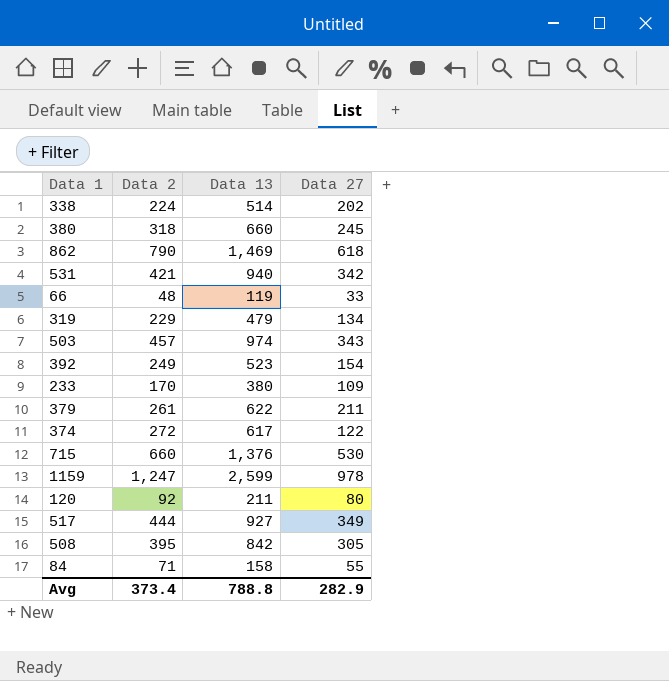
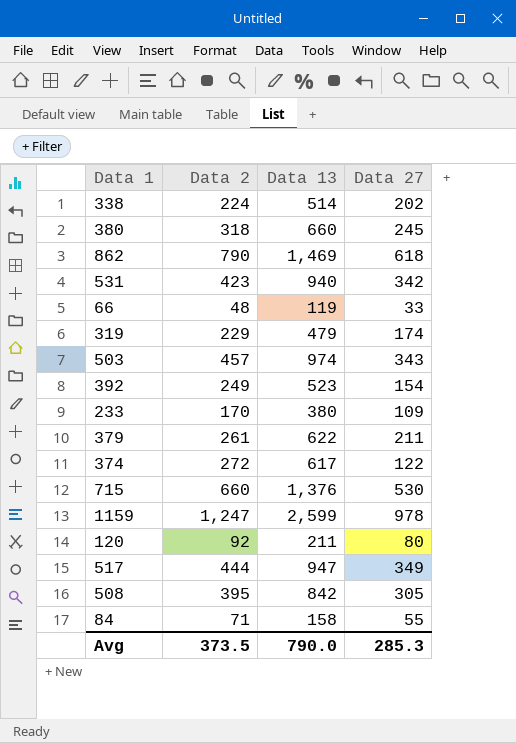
531 | Data 2: 421 -> 423
319 | Data 27: 134 -> 174
517 | Data 13: 927 -> 947
Avg | Data 2: 373.4 -> 373.5
Avg | Data 13: 788.8 -> 790.0
Avg | Data 27: 282.9 -> 285.3

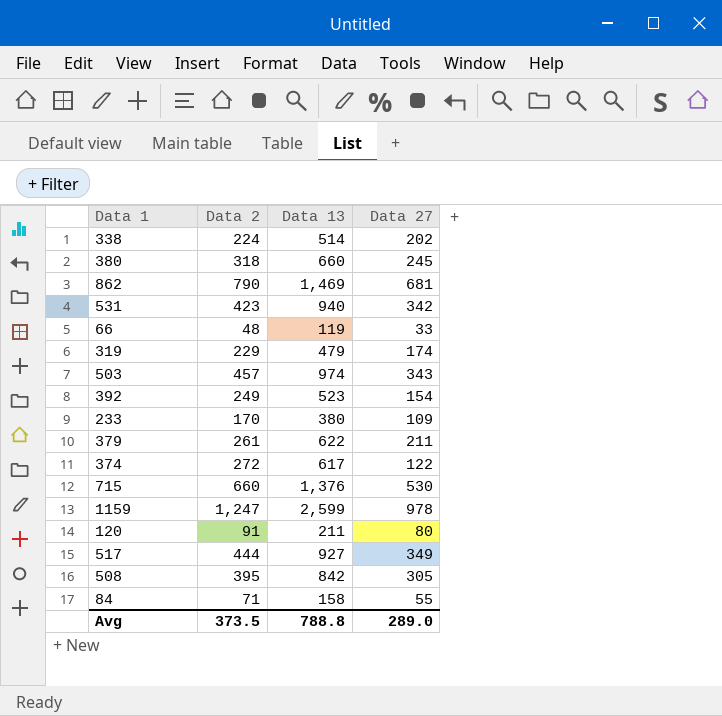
862 | Data 27: 618 -> 681
120 | Data 2: 92 -> 91
517 | Data 13: 947 -> 927
Avg | Data 13: 790.0 -> 788.8
Avg | Data 27: 285.3 -> 289.0

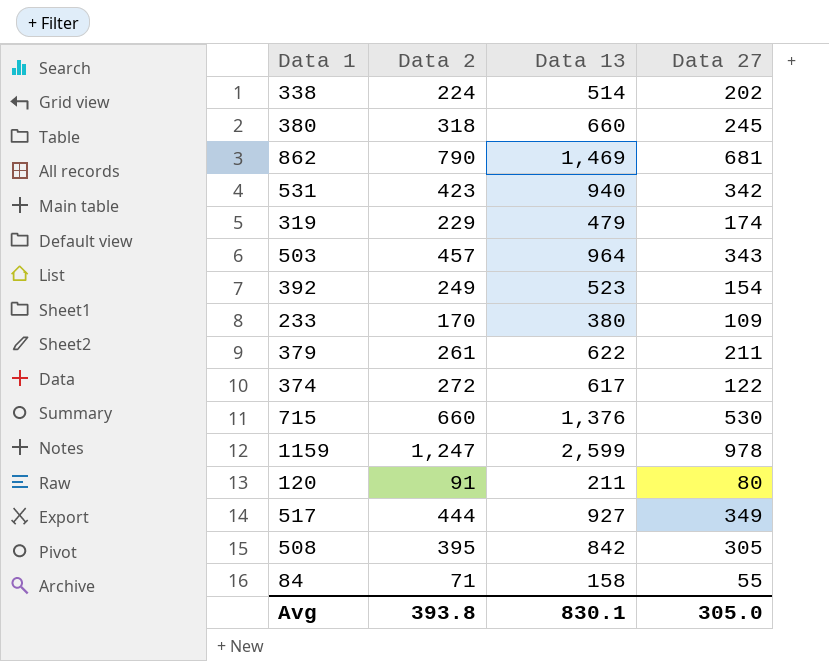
row 66: 48 | 119 | 33 -> none
503 | Data 13: 974 -> 964
Avg | Data 2: 373.5 -> 393.8
Avg | Data 13: 788.8 -> 830.1
Avg | Data 27: 289.0 -> 305.0

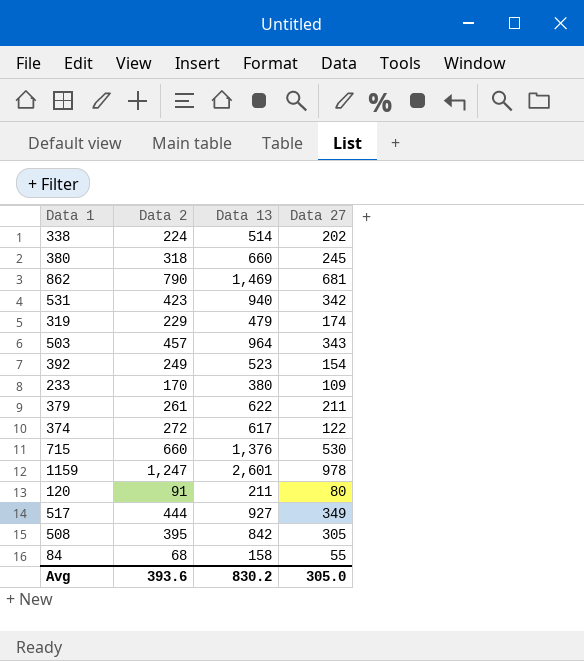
1159 | Data 13: 2,599 -> 2,601
84 | Data 2: 71 -> 68
Avg | Data 2: 393.8 -> 393.6
Avg | Data 13: 830.1 -> 830.2

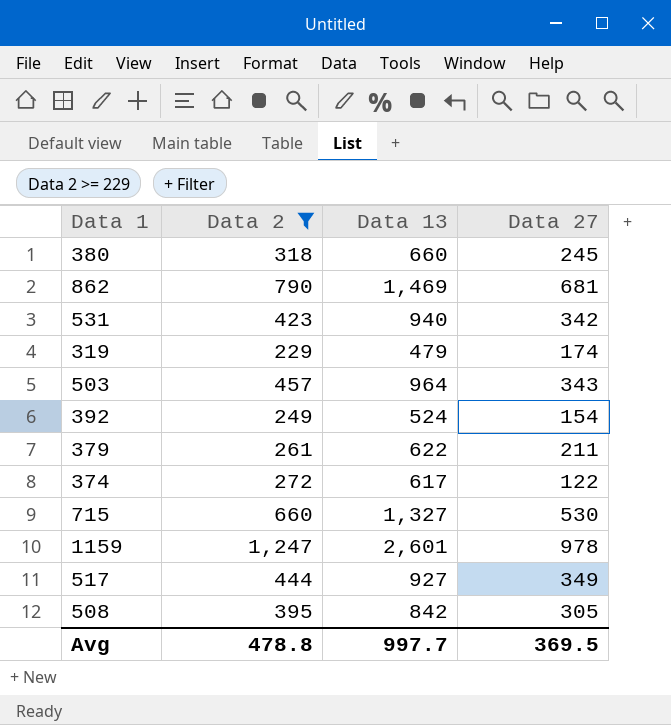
filter: none -> Data 2 >= 229
392 | Data 13: 523 -> 524
715 | Data 13: 1,376 -> 1,327
Avg | Data 2: 393.6 -> 478.8
Avg | Data 13: 830.2 -> 997.7
Avg | Data 27: 305.0 -> 369.5

